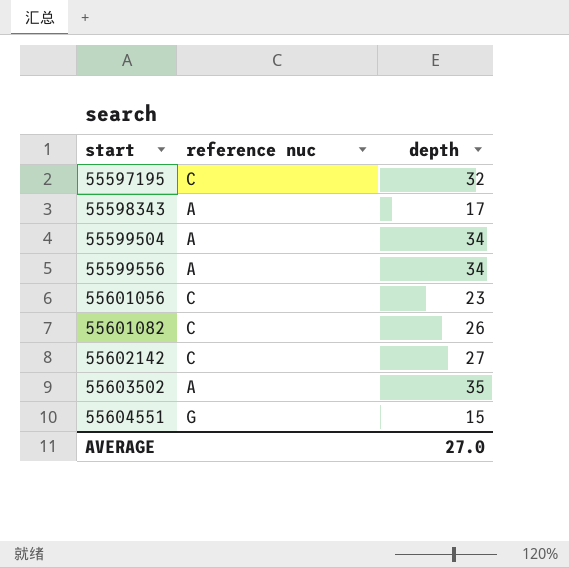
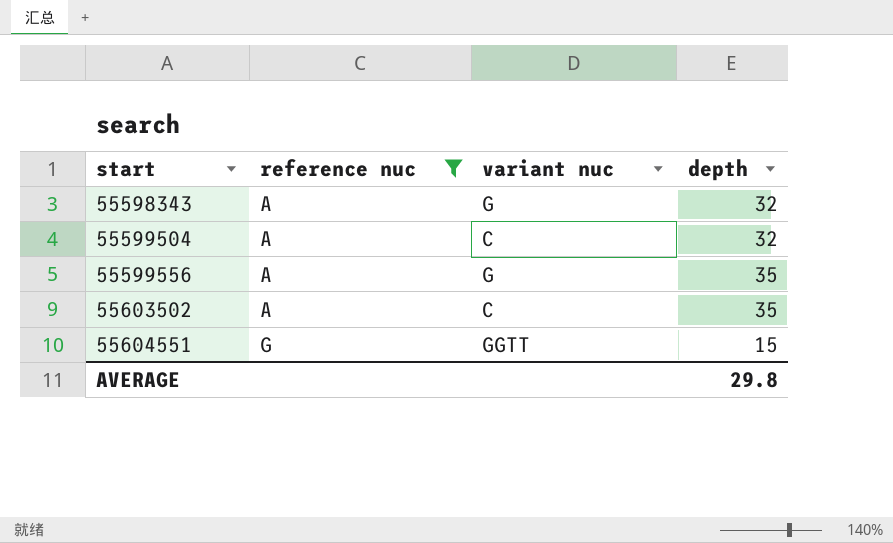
filter: none -> reference nuc != C
column variant nuc | position: none -> 3
55598343 | depth: 17 -> 32
55599504 | depth: 34 -> 32
55599556 | depth: 34 -> 35
AVERAGE | depth: 27.0 -> 29.8

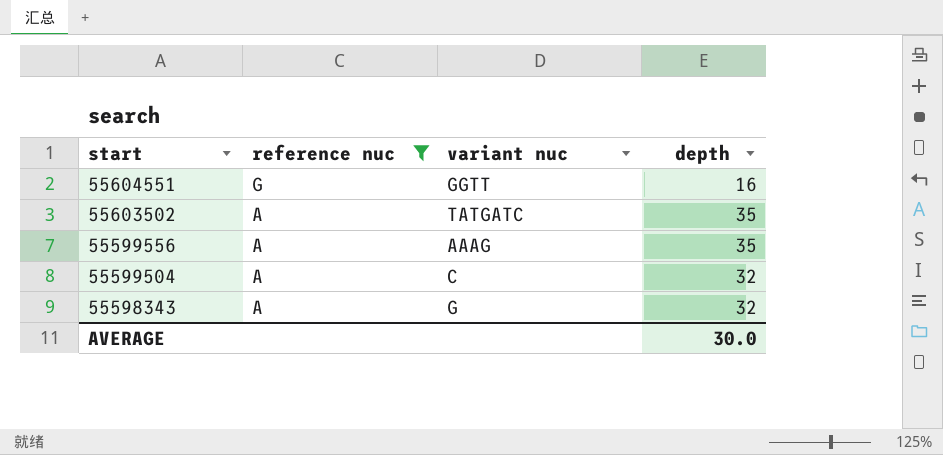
row order: start ascending -> start descending
55604551 | depth: 15 -> 16
55603502 | variant nuc: C -> TATGATC
55599556 | variant nuc: G -> AAAG
AVERAGE | depth: 29.8 -> 30.0

